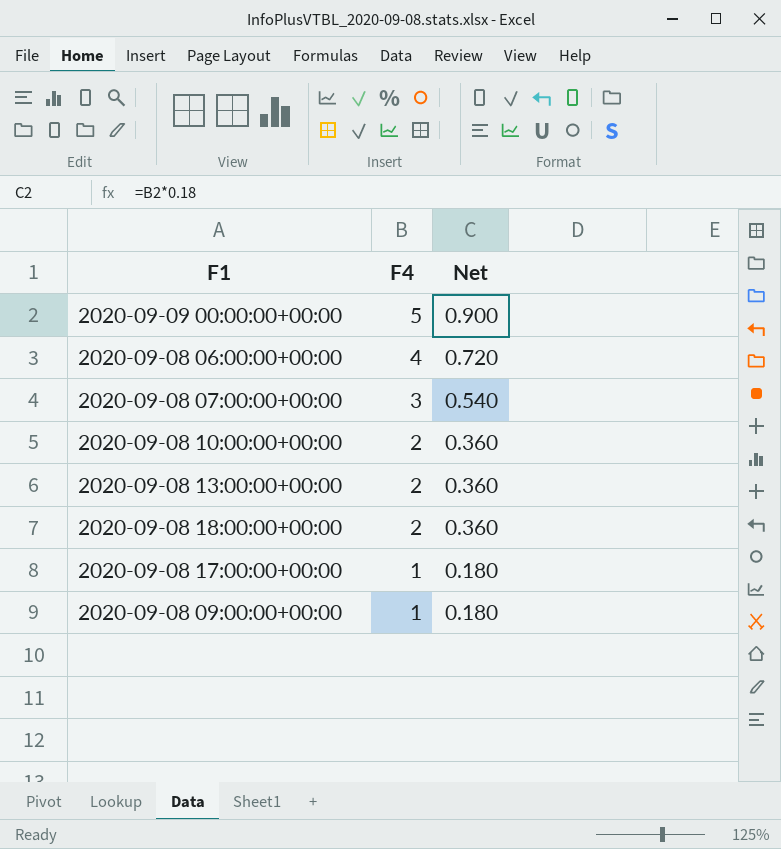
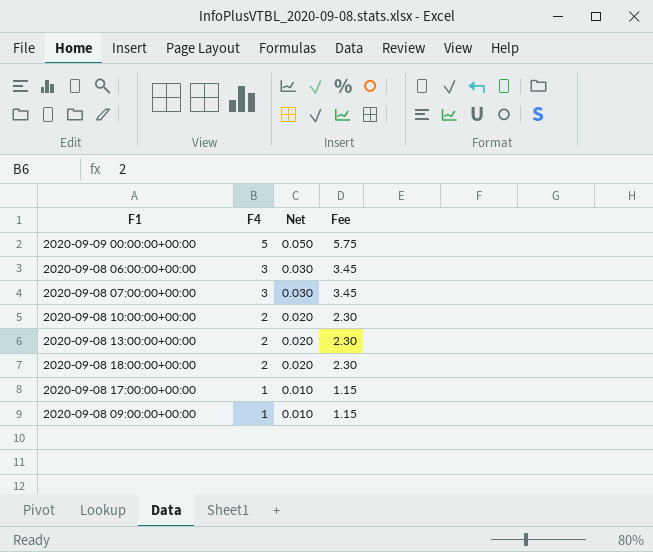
column Net | formula: [F4] * 0.18 -> [F4] * 0.01
column Fee | formula: none -> [F4] * 1.15
2020-09-08 06:00:00+00:00 | F4: 4 -> 3

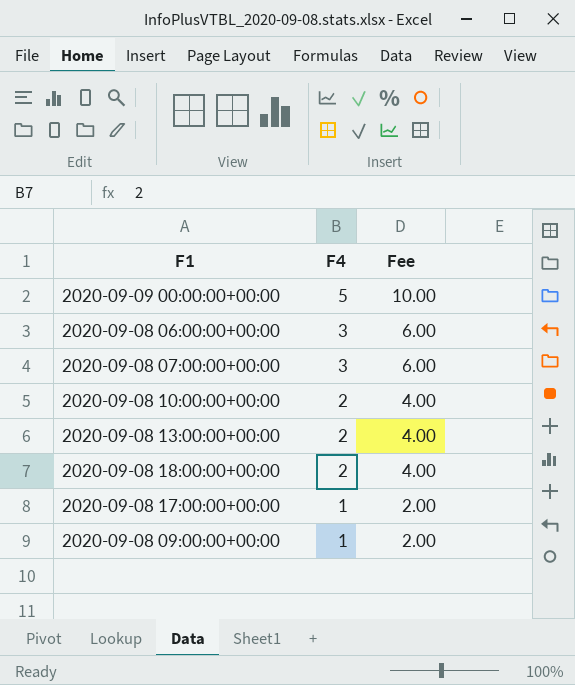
column Net | formula: [F4] * 0.01 -> none
column Fee | formula: [F4] * 1.15 -> [F4] * 2

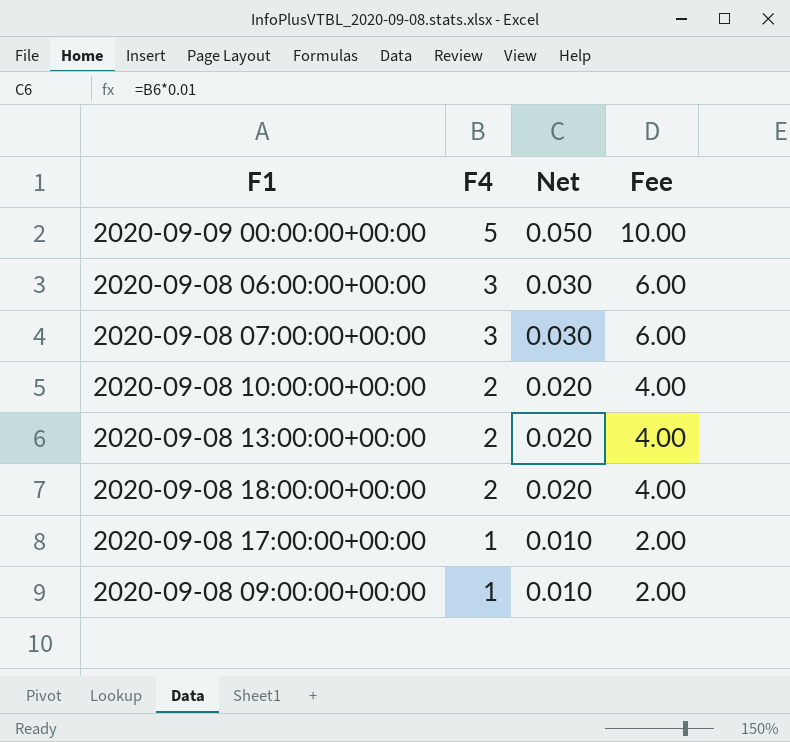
column Net | formula: none -> [F4] * 0.01

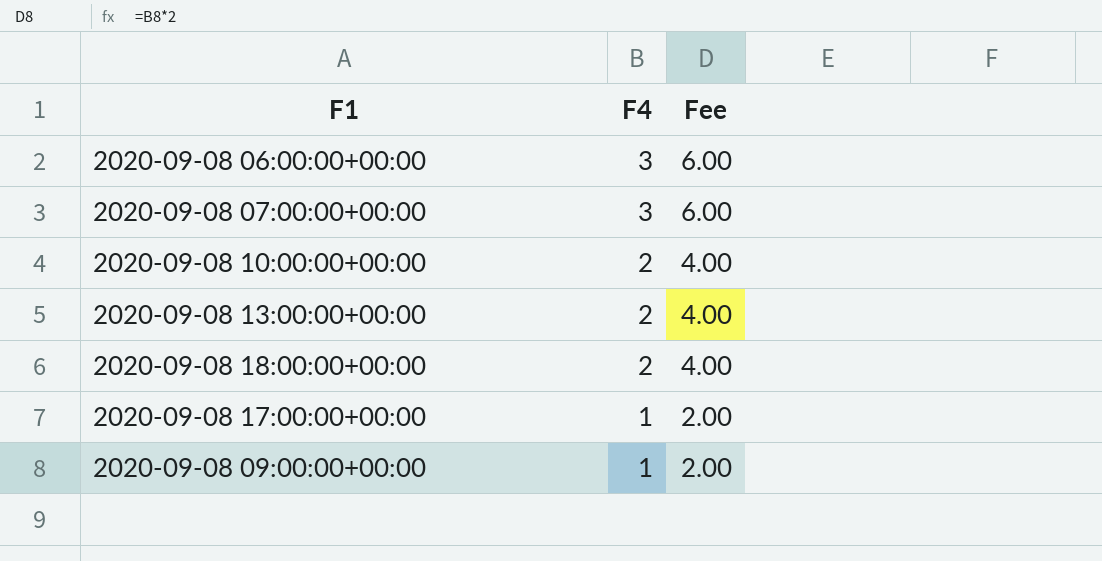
column Net | formula: [F4] * 0.01 -> none
row 2020-09-09 00:00:00+00:00: 5 | 0.050 | 10.00 -> none

